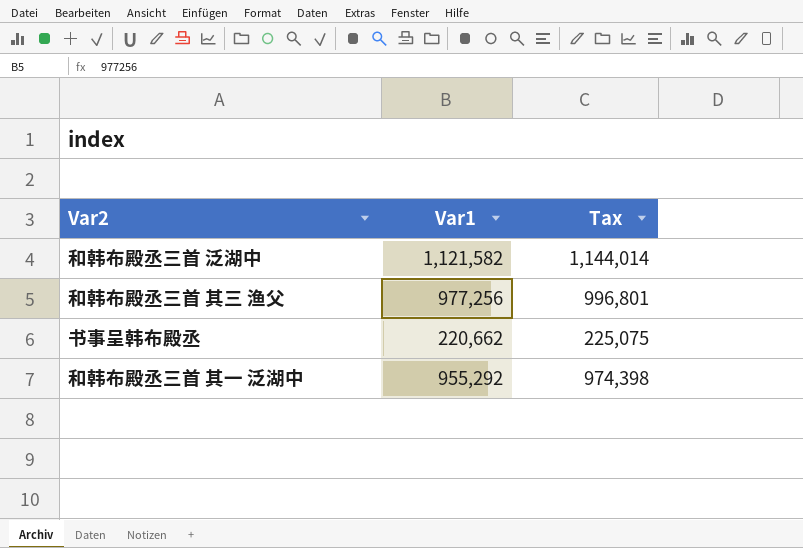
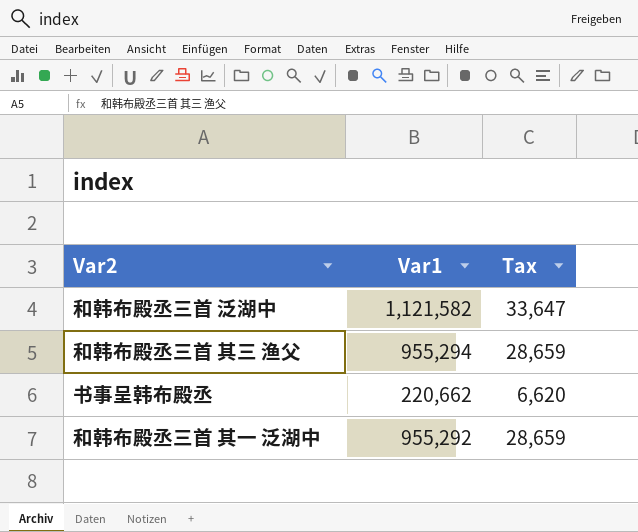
column Tax | formula: [Var1] * 1.02 -> [Var1] * 0.03
和韩布殿丞三首 其三 渔父 | Var1: 977,256 -> 955,294

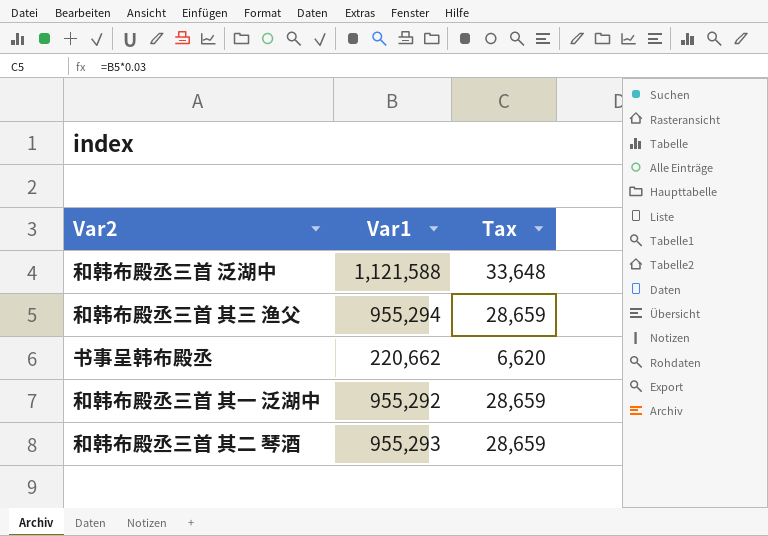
和韩布殿丞三首 泛湖中 | Var1: 1,121,582 -> 1,121,588
和韩布殿丞三首 泛湖中 | Tax: 33,647 -> 33,648
row 和韩布殿丞三首 其二 琴酒: none -> 955,293 | 28,659

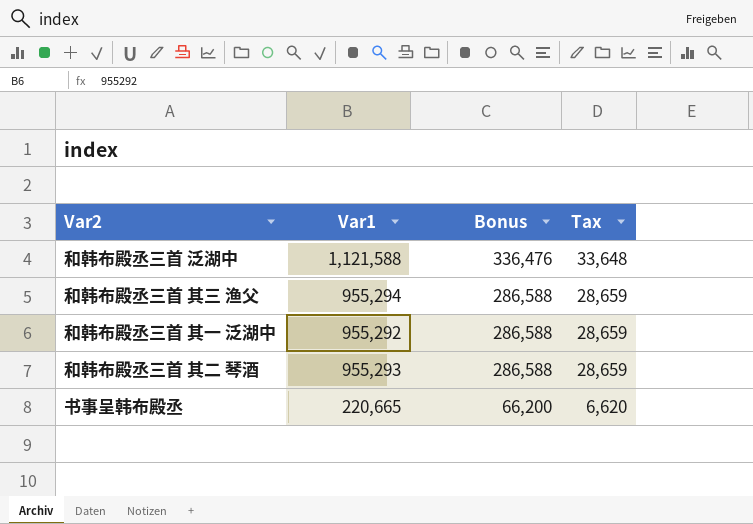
row order: none -> Bonus descending
column Bonus | formula: none -> [Var1] * 0.3
书事呈韩布殿丞 | Var1: 220,662 -> 220,665

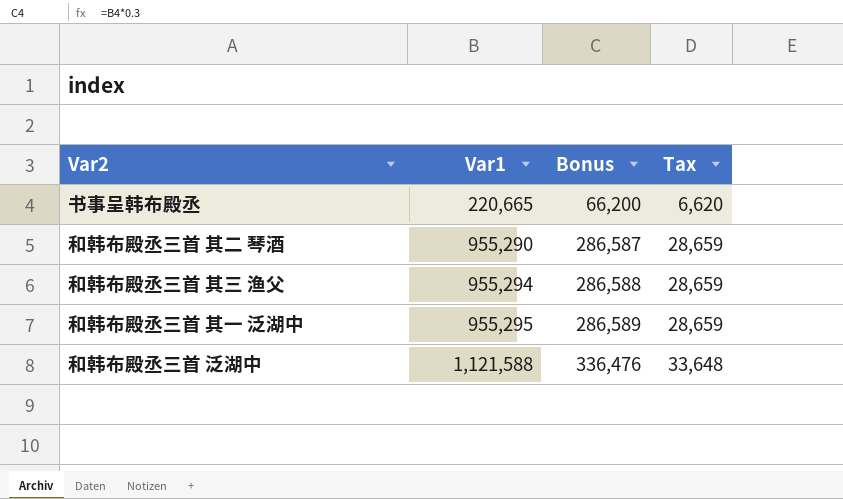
row order: Bonus descending -> Var1 ascending
和韩布殿丞三首 其二 琴酒 | Var1: 955,293 -> 955,290
和韩布殿丞三首 其二 琴酒 | Bonus: 286,588 -> 286,587
和韩布殿丞三首 其一 泛湖中 | Var1: 955,292 -> 955,295
和韩布殿丞三首 其一 泛湖中 | Bonus: 286,588 -> 286,589

